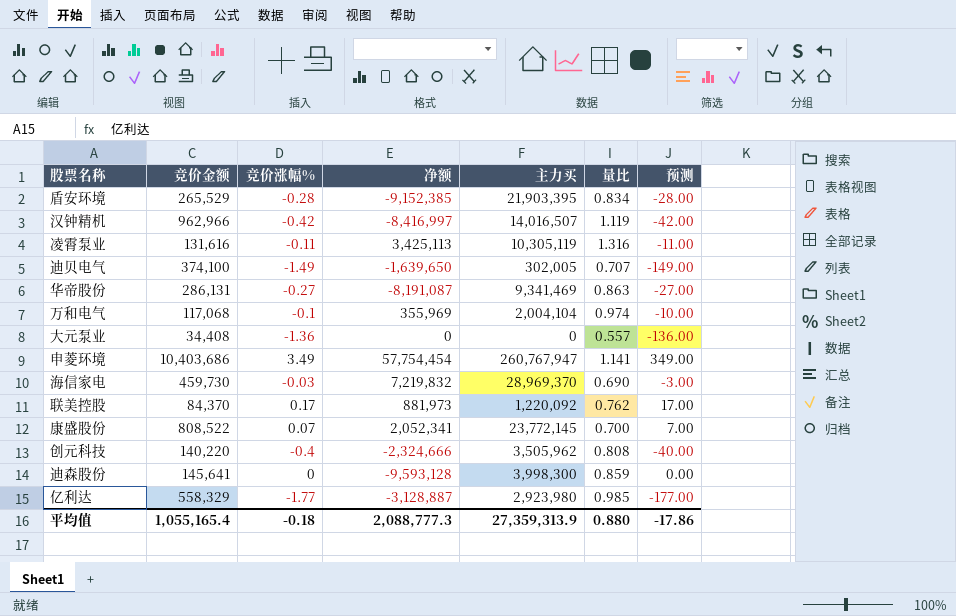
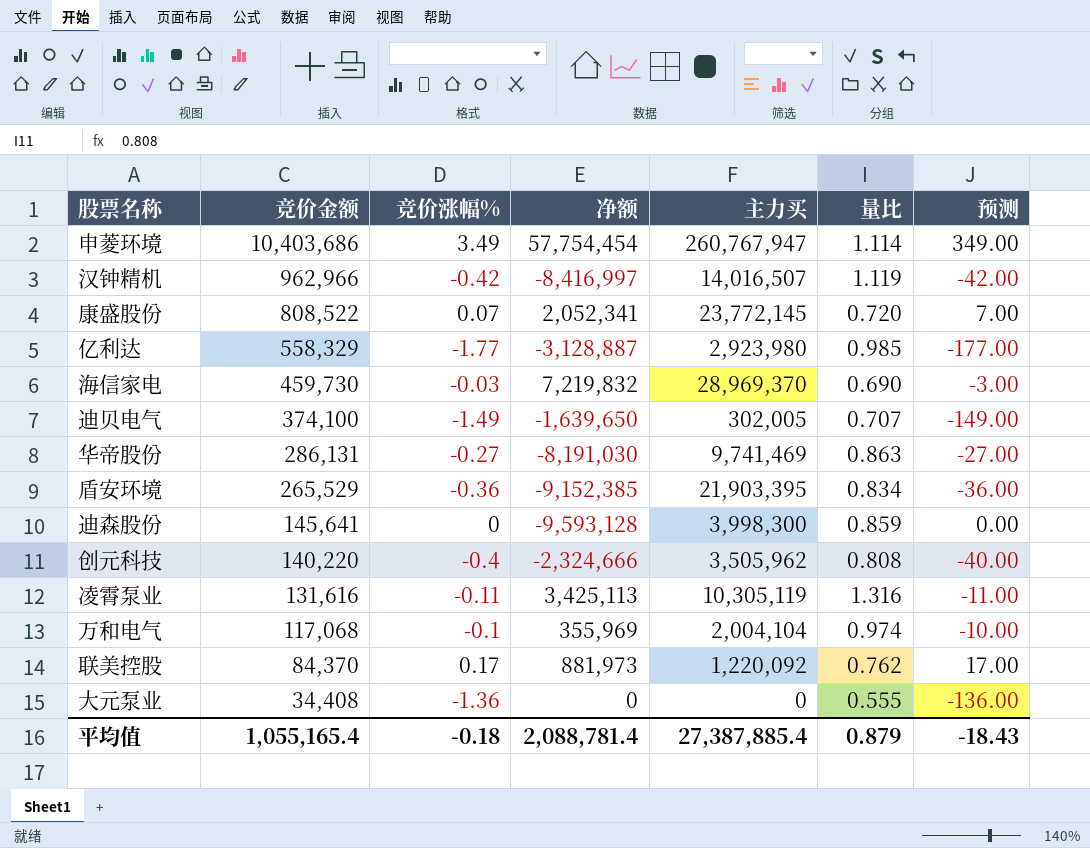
row order: none -> 竞价金额 descending
申菱环境 | 量比: 1.141 -> 1.114
康盛股份 | 量比: 0.700 -> 0.720
华帝股份 | 净额: -8,191,087 -> -8,191,030
华帝股份 | 主力买: 9,341,469 -> 9,741,469
盾安环境 | 竞价涨幅%: -0.28 -> -0.36
盾安环境 | 预测: -28.00 -> -36.00
大元泵业 | 量比: 0.557 -> 0.555
平均值 | 净额: 2,088,777.3 -> 2,088,781.4
平均值 | 主力买: 27,359,313.9 -> 27,387,885.4
平均值 | 量比: 0.880 -> 0.879
平均值 | 预测: -17.86 -> -18.43

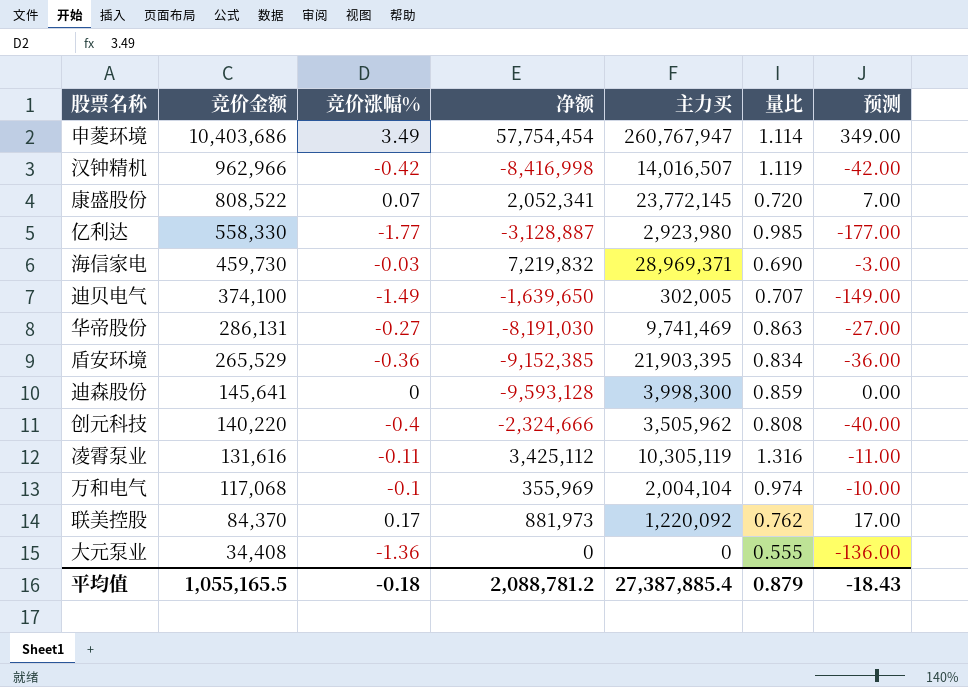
汉钟精机 | 净额: -8,416,997 -> -8,416,998
亿利达 | 竞价金额: 558,329 -> 558,330
海信家电 | 主力买: 28,969,370 -> 28,969,371
凌霄泵业 | 净额: 3,425,113 -> 3,425,112
平均值 | 竞价金额: 1,055,165.4 -> 1,055,165.5
平均值 | 净额: 2,088,781.4 -> 2,088,781.2

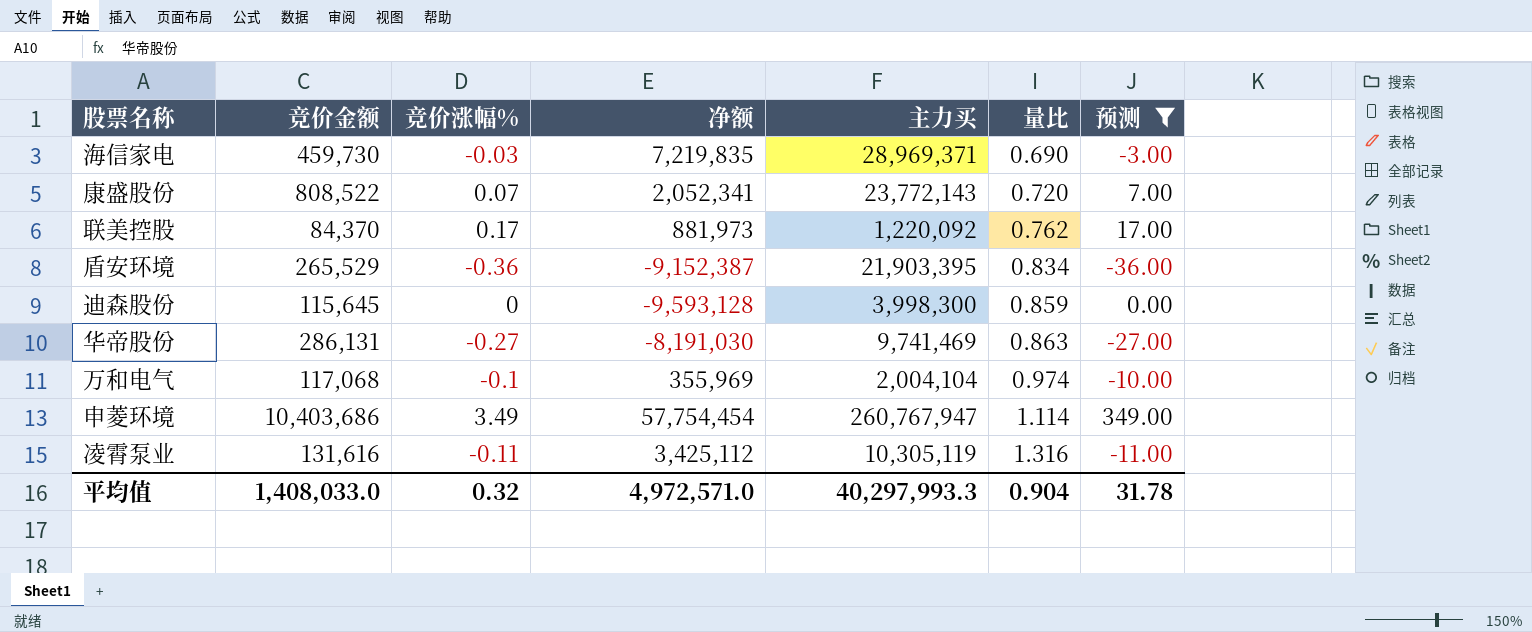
filter: none -> 预测 >= -36.00
row order: 竞价金额 descending -> 量比 ascending
海信家电 | 净额: 7,219,832 -> 7,219,835
康盛股份 | 主力买: 23,772,145 -> 23,772,143
盾安环境 | 净额: -9,152,385 -> -9,152,387
迪森股份 | 竞价金额: 145,641 -> 115,645
平均值 | 竞价金额: 1,055,165.5 -> 1,408,033.0
平均值 | 竞价涨幅%: -0.18 -> 0.32
平均值 | 净额: 2,088,781.2 -> 4,972,571.0
平均值 | 主力买: 27,387,885.4 -> 40,297,993.3
平均值 | 量比: 0.879 -> 0.904
平均值 | 预测: -18.43 -> 31.78

